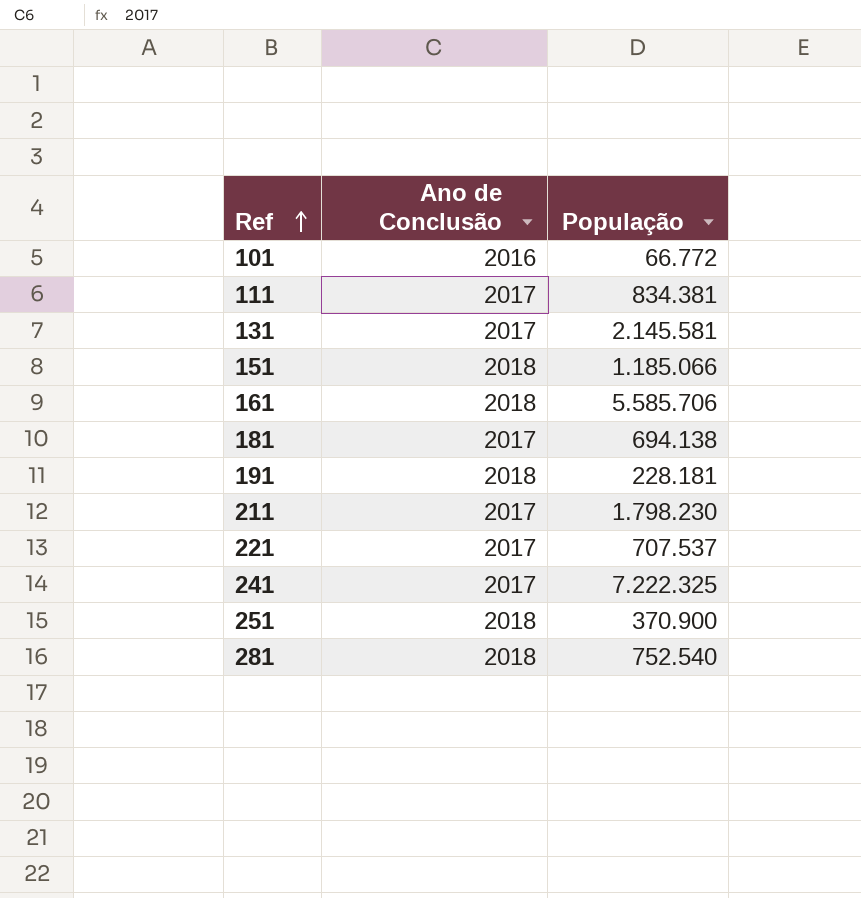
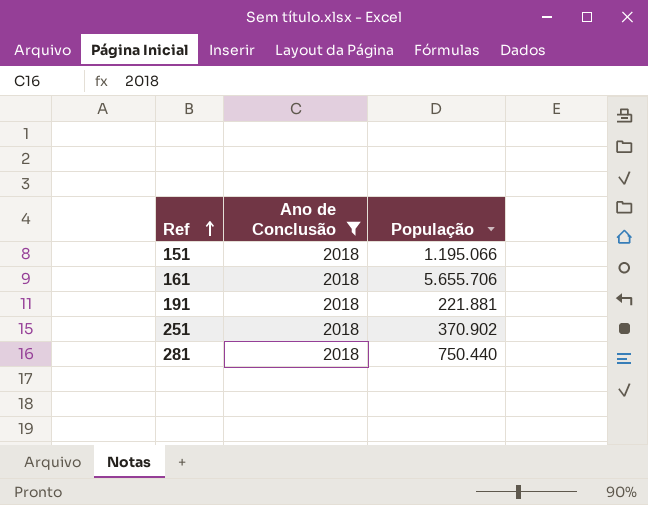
filter: none -> Ano de Conclusão = 2018
151 | População: 1.185.066 -> 1.195.066
161 | População: 5.585.706 -> 5.655.706
191 | População: 228.181 -> 221.881
251 | População: 370.900 -> 370.902
281 | População: 752.540 -> 750.440

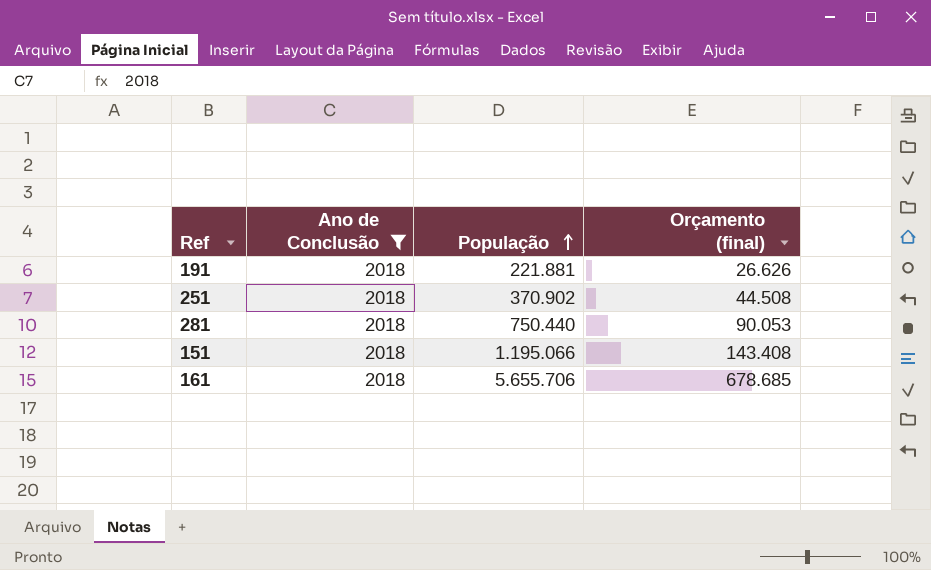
row order: Ref ascending -> População ascending
column Orçamento (final) | formula: none -> [População] * 0,12

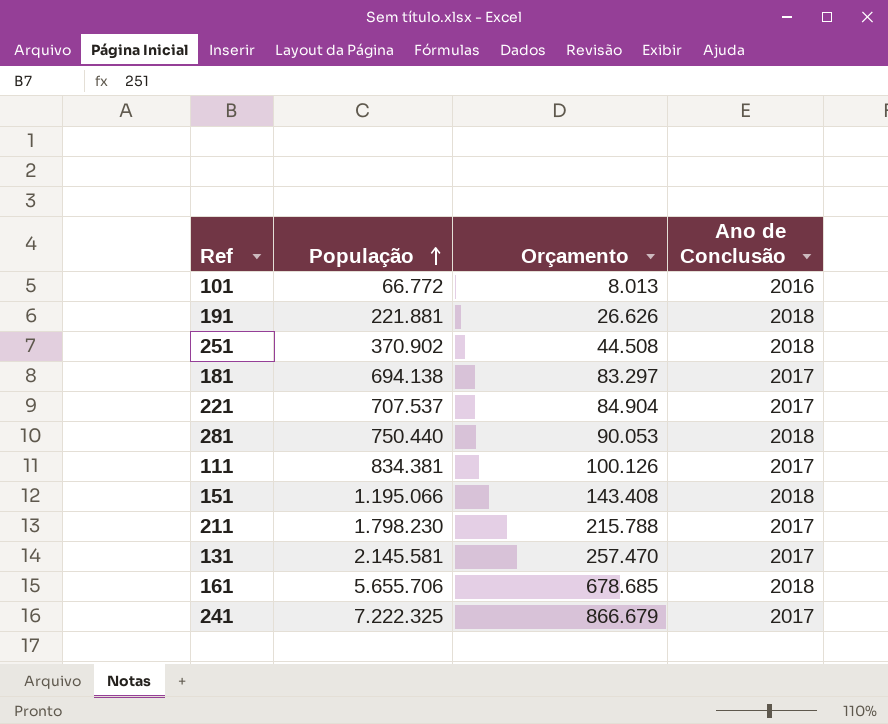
filter: Ano de Conclusão = 2018 -> none
column name: Orçamento (final) -> Orçamento
column Ano de Conclusão | position: 2 -> 4

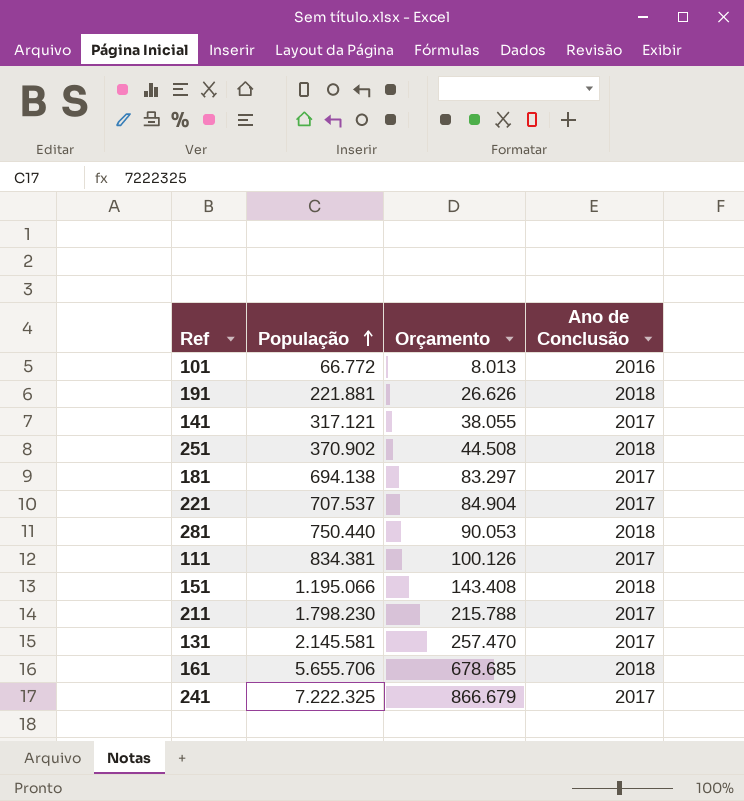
row 141: none -> 317.121 | 38.055 | 2017

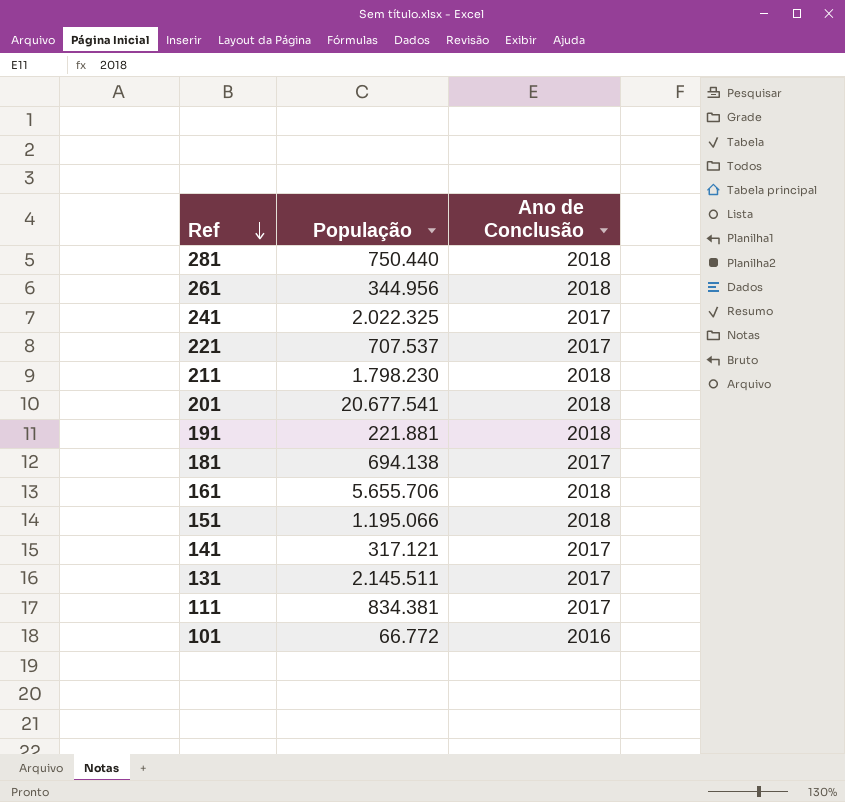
row order: População ascending -> Ref descending
column Orçamento | formula: [População] * 0,12 -> none
row 251: 370.902 | 44.508 | 2018 -> none
row 261: none -> 344.956 | 2018
241 | População: 7.222.325 -> 2.022.325
211 | Ano de Conclusão: 2017 -> 2018
row 201: none -> 20.677.541 | 2018
131 | População: 2.145.581 -> 2.145.511

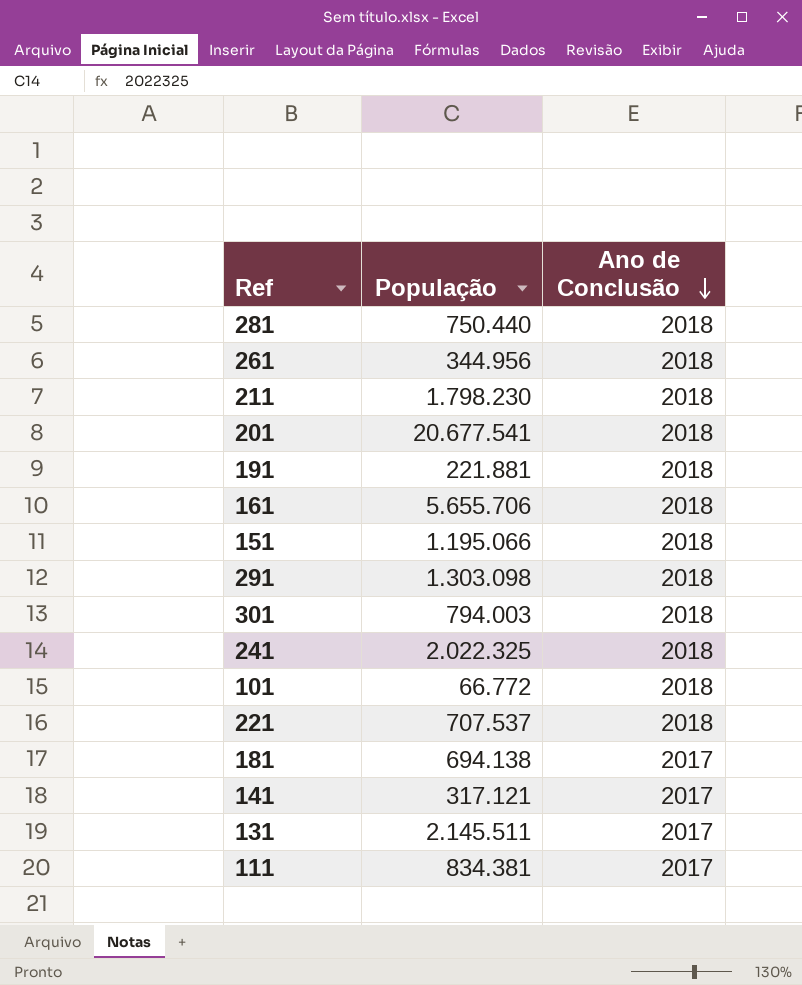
row order: Ref descending -> Ano de Conclusão descending
row 291: none -> 1.303.098 | 2018
row 301: none -> 794.003 | 2018
241 | Ano de Conclusão: 2017 -> 2018
101 | Ano de Conclusão: 2016 -> 2018
221 | Ano de Conclusão: 2017 -> 2018

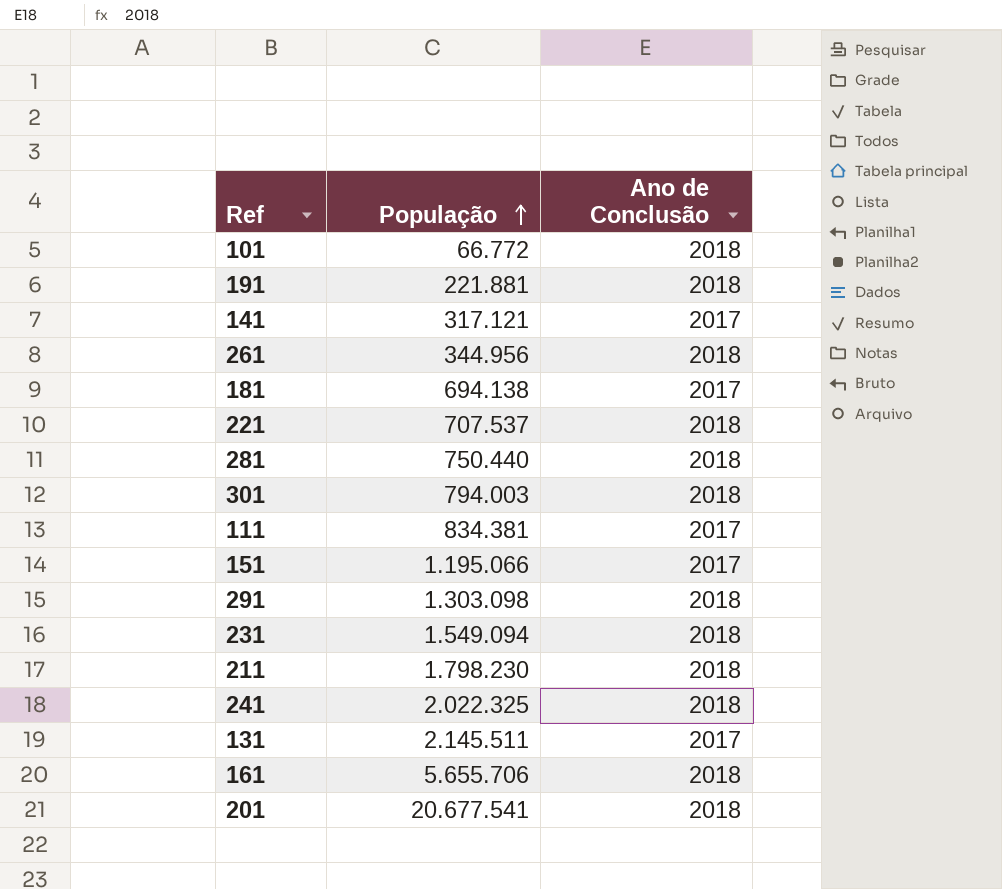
row order: Ano de Conclusão descending -> População ascending
151 | Ano de Conclusão: 2018 -> 2017
row 231: none -> 1.549.094 | 2018

